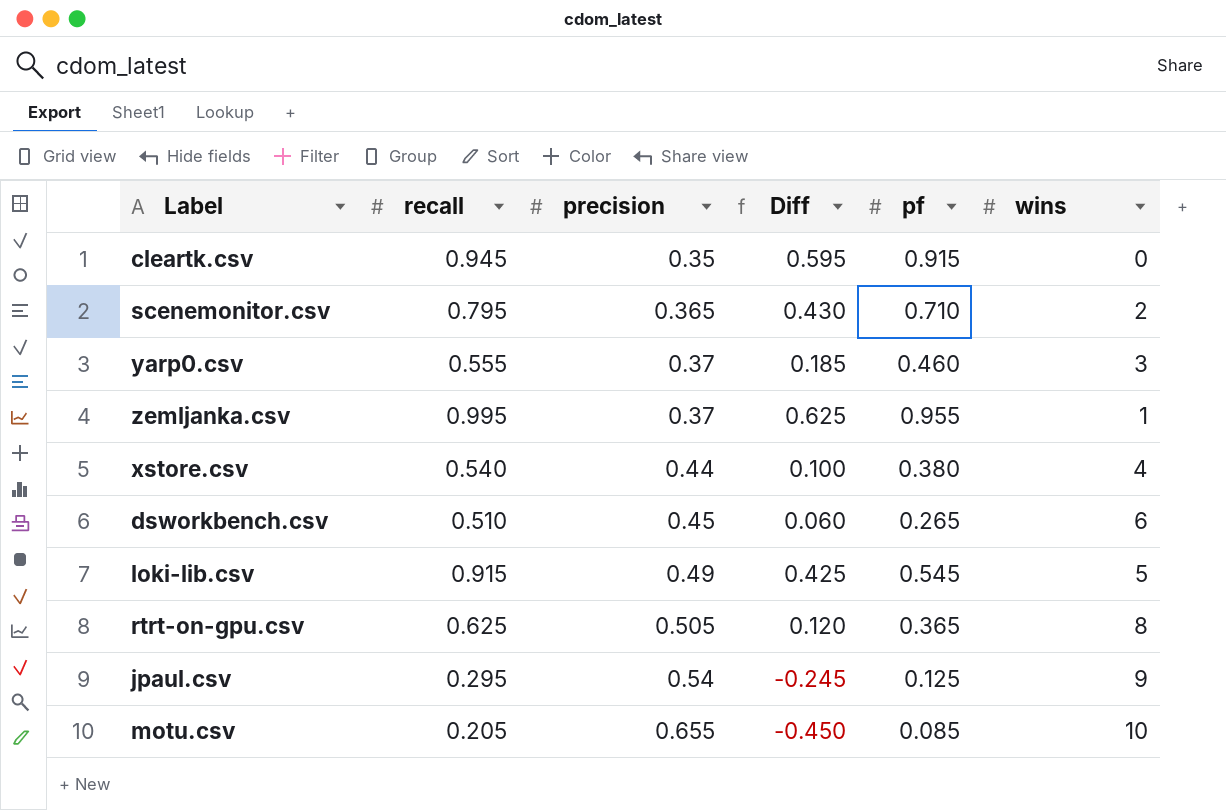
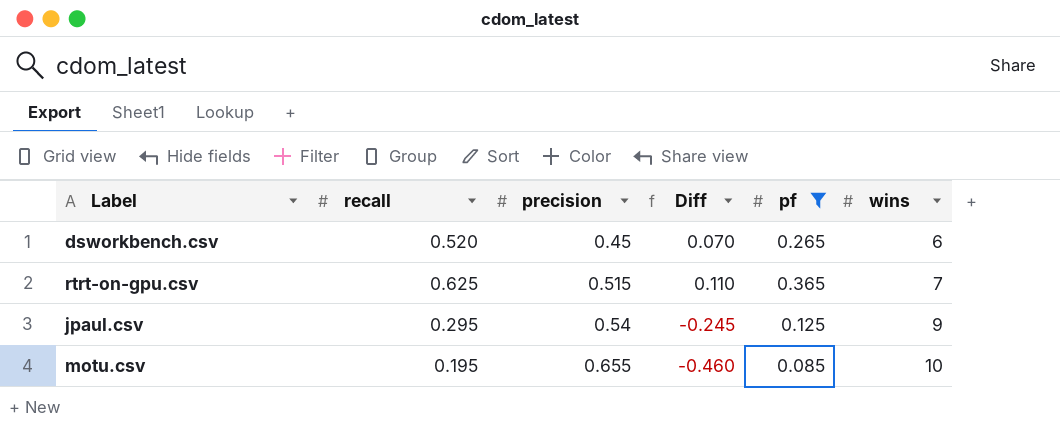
filter: none -> pf <= 0.365
dsworkbench.csv | recall: 0.510 -> 0.520
dsworkbench.csv | Diff: 0.060 -> 0.070
rtrt-on-gpu.csv | precision: 0.505 -> 0.515
rtrt-on-gpu.csv | Diff: 0.120 -> 0.110
rtrt-on-gpu.csv | wins: 8 -> 7
motu.csv | recall: 0.205 -> 0.195
motu.csv | Diff: -0.450 -> -0.460

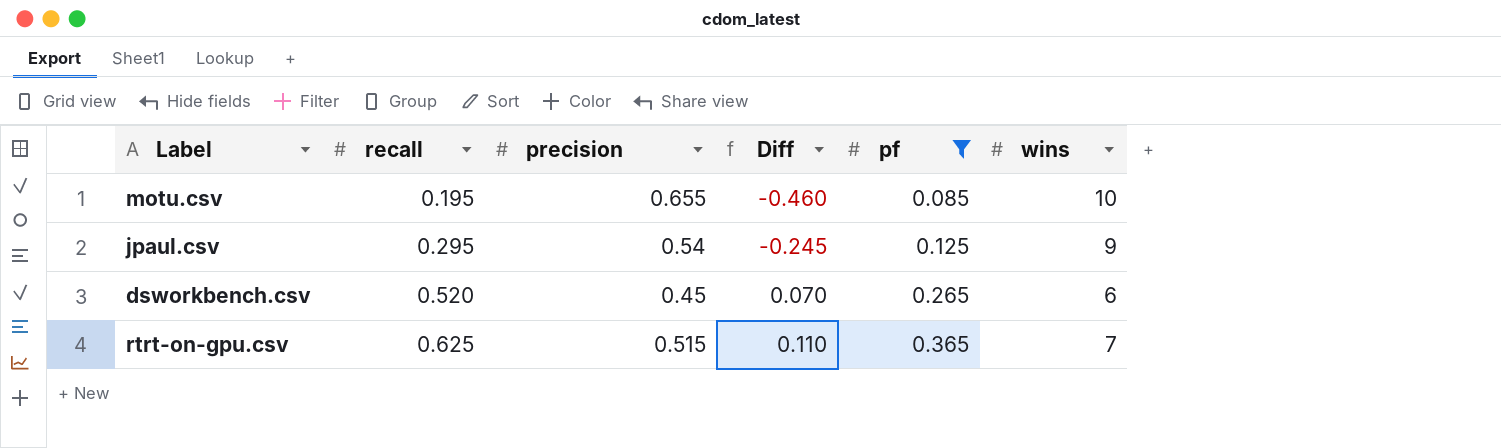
row order: precision ascending -> recall ascending

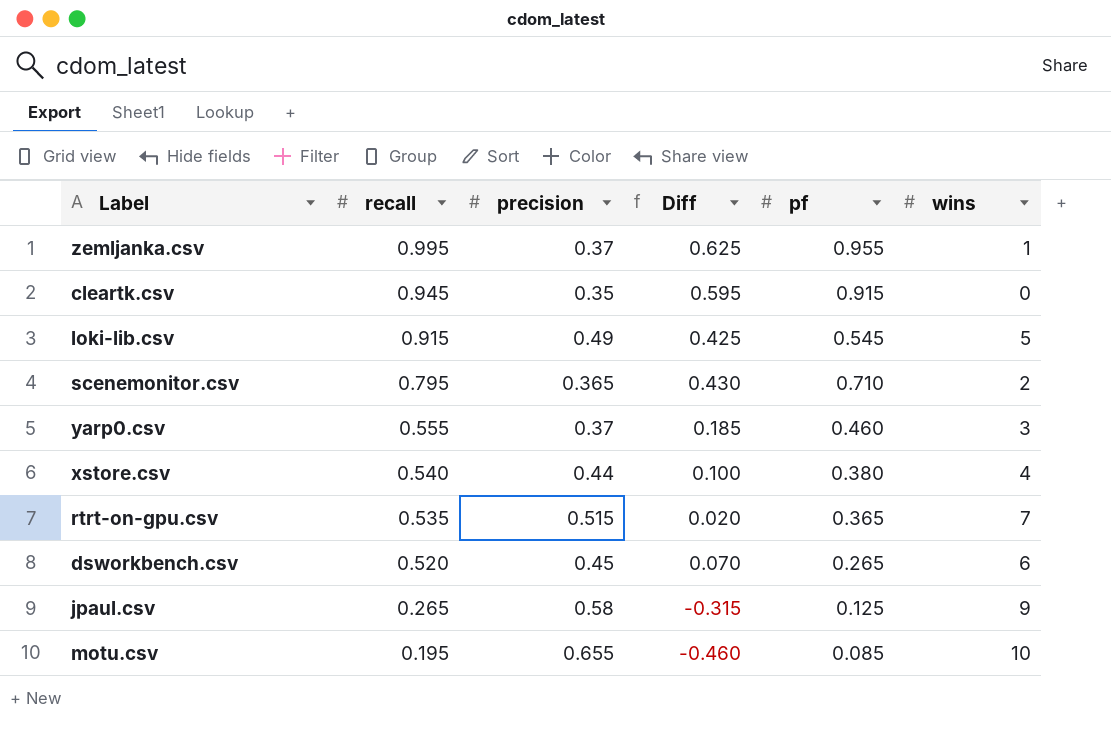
filter: pf <= 0.365 -> none
row order: recall ascending -> recall descending
rtrt-on-gpu.csv | recall: 0.625 -> 0.535
rtrt-on-gpu.csv | Diff: 0.110 -> 0.020
jpaul.csv | recall: 0.295 -> 0.265
jpaul.csv | precision: 0.54 -> 0.58
jpaul.csv | Diff: -0.245 -> -0.315

